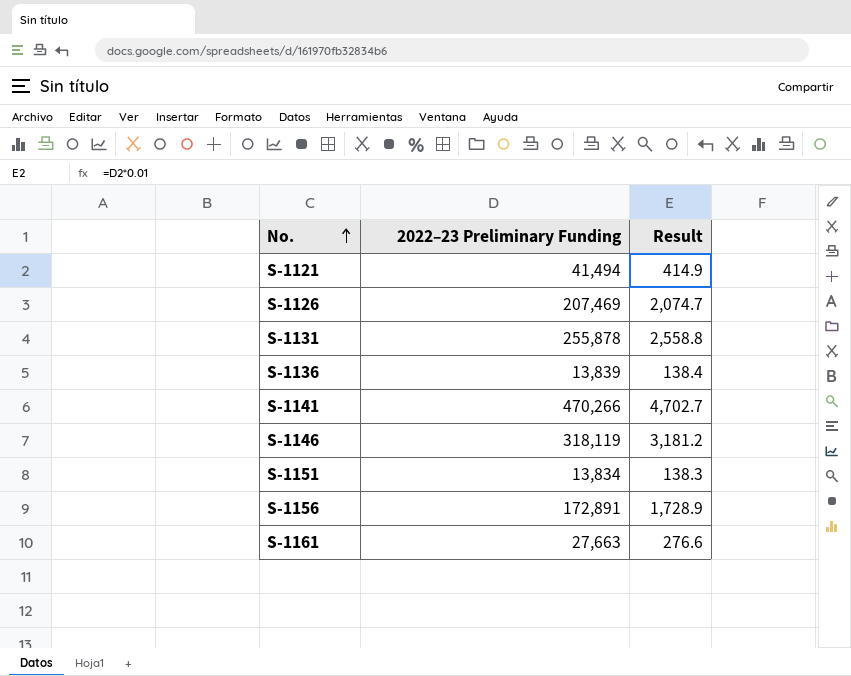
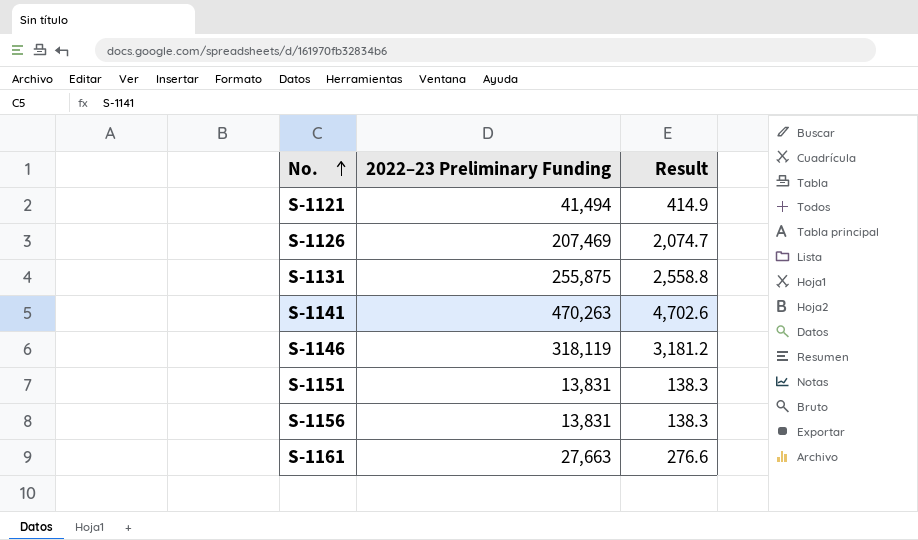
row S-1136: 13,839 | 138.4 -> none
S-1131 | 2022–23 Preliminary Funding: 255,878 -> 255,875
S-1141 | 2022–23 Preliminary Funding: 470,266 -> 470,263
S-1141 | Result: 4,702.7 -> 4,702.6
S-1151 | 2022–23 Preliminary Funding: 13,834 -> 13,831
S-1156 | 2022–23 Preliminary Funding: 172,891 -> 13,831
S-1156 | Result: 1,728.9 -> 138.3

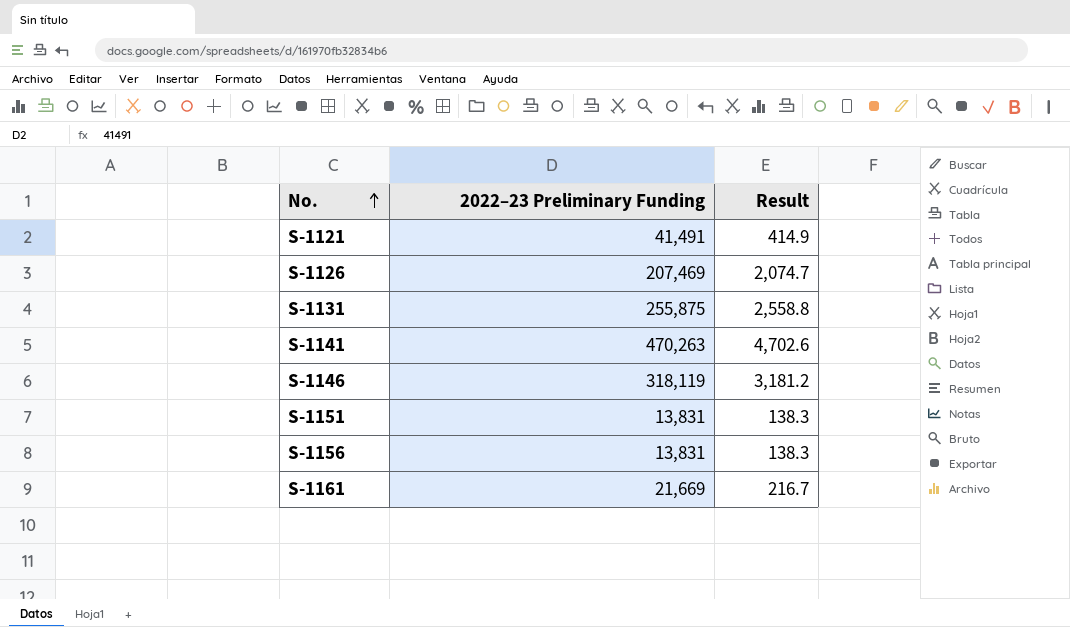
S-1121 | 2022–23 Preliminary Funding: 41,494 -> 41,491
S-1161 | 2022–23 Preliminary Funding: 27,663 -> 21,669
S-1161 | Result: 276.6 -> 216.7

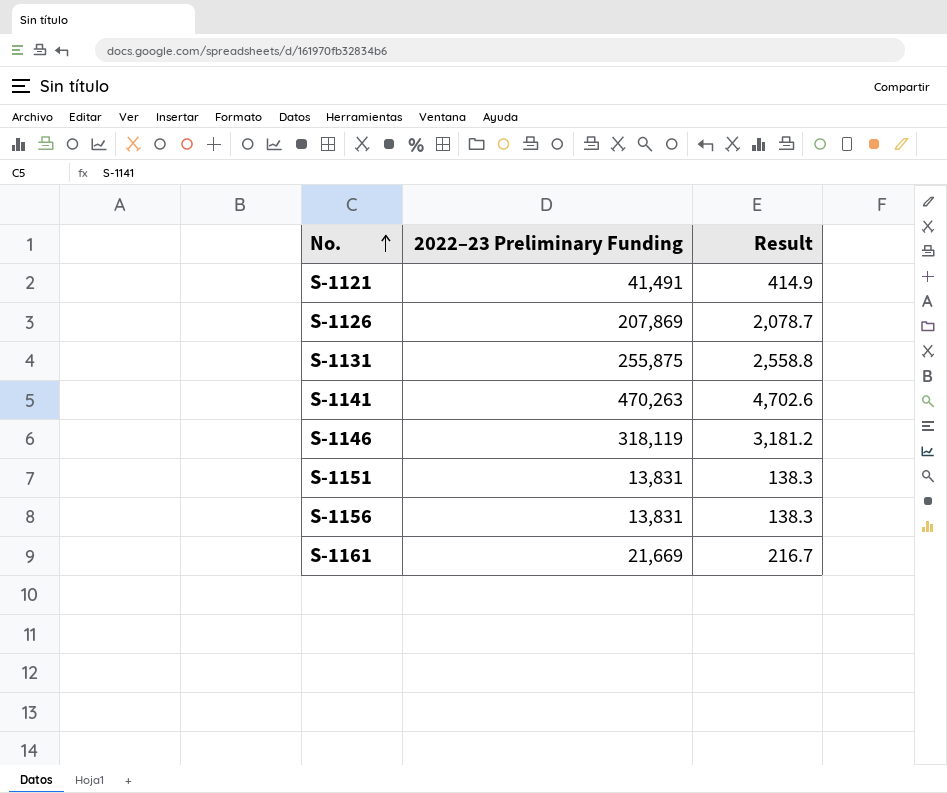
S-1126 | 2022–23 Preliminary Funding: 207,469 -> 207,869
S-1126 | Result: 2,074.7 -> 2,078.7

